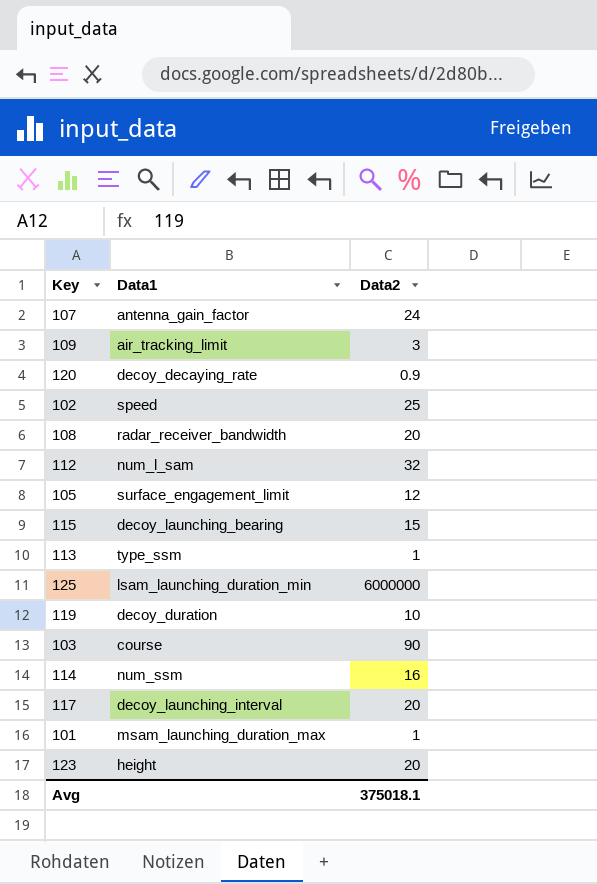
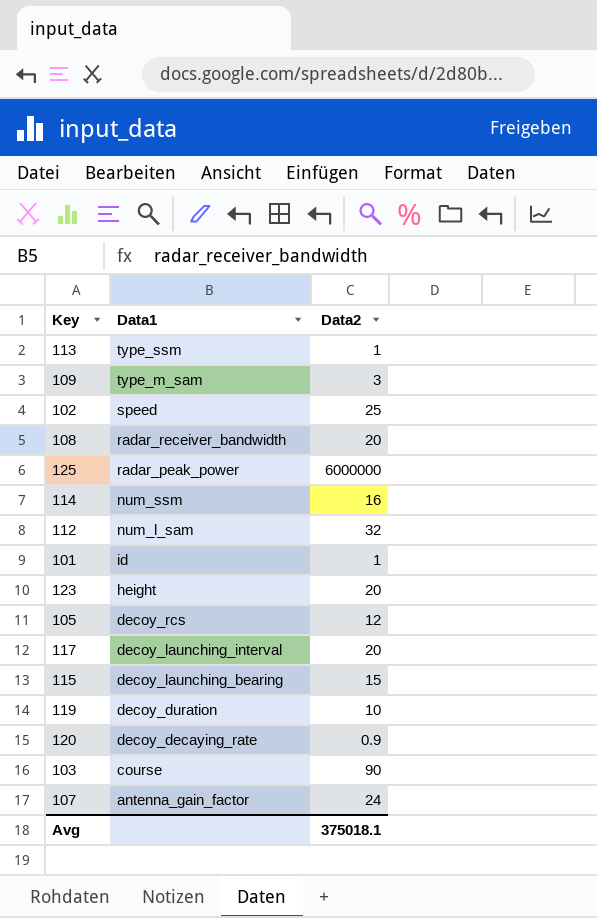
row order: none -> Data1 descending
109 | Data1: air_tracking_limit -> type_m_sam
125 | Data1: lsam_launching_duration_min -> radar_peak_power
101 | Data1: msam_launching_duration_max -> id
105 | Data1: surface_engagement_limit -> decoy_rcs

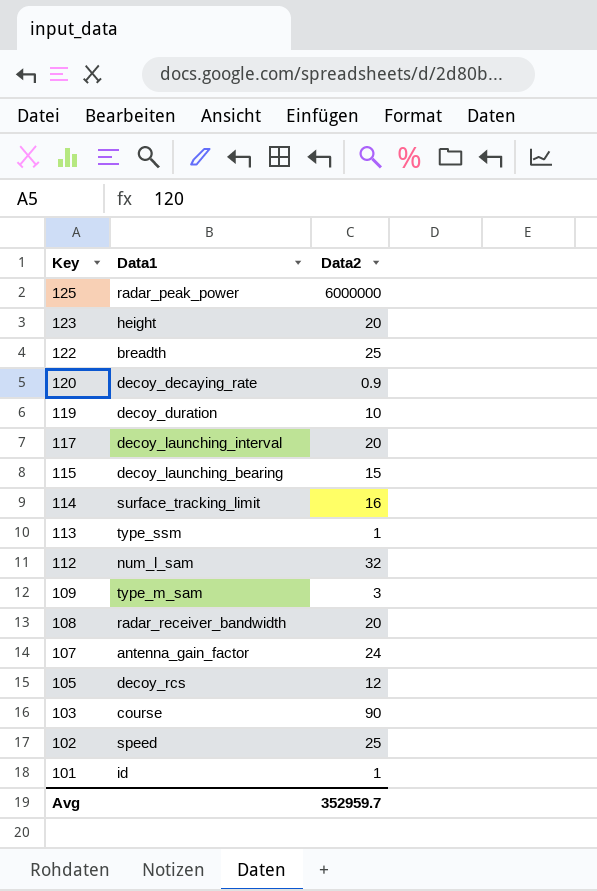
row order: Data1 descending -> Key descending
row 122: none -> breadth | 25
114 | Data1: num_ssm -> surface_tracking_limit
Avg | Data2: 375018.1 -> 352959.7

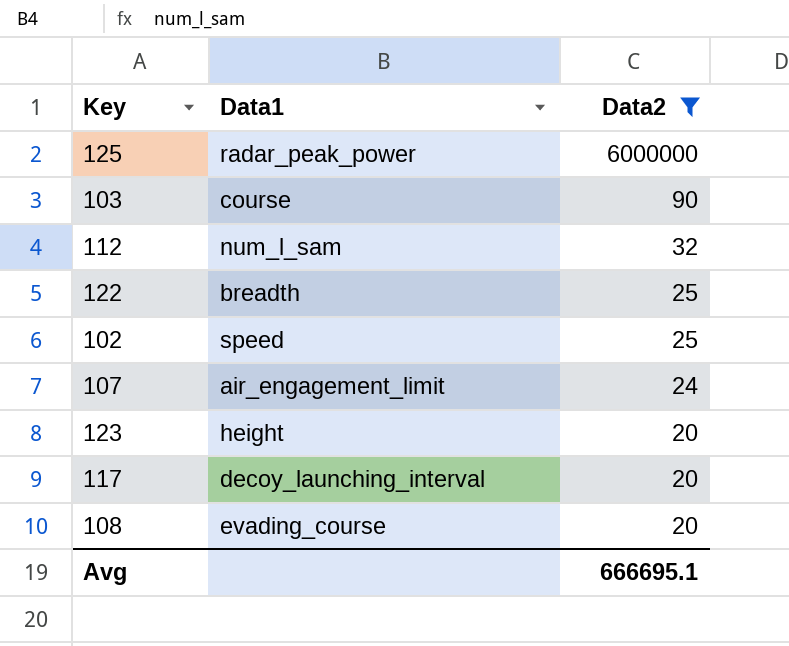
filter: none -> Data2 >= 20
row order: Key descending -> Data2 descending
107 | Data1: antenna_gain_factor -> air_engagement_limit
108 | Data1: radar_receiver_bandwidth -> evading_course
Avg | Data2: 352959.7 -> 666695.1

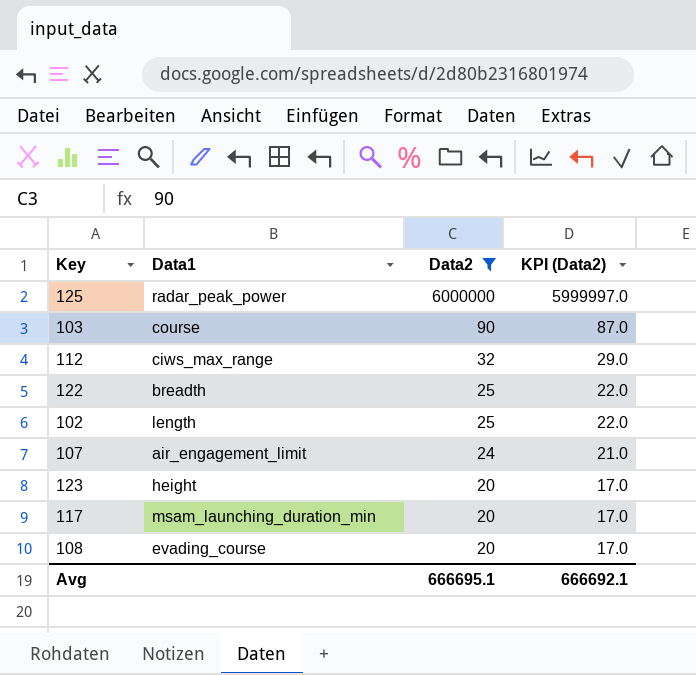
column KPI (Data2) | formula: none -> [Data2] - 3
112 | Data1: num_l_sam -> ciws_max_range
102 | Data1: speed -> length
117 | Data1: decoy_launching_interval -> msam_launching_duration_min

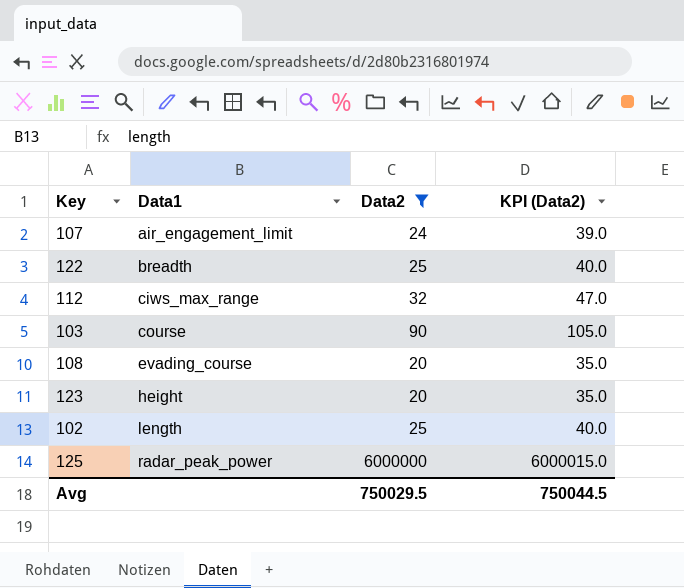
row order: Data2 descending -> Data1 ascending
column KPI (Data2) | formula: [Data2] - 3 -> [Data2] + 15
row 117: msam_launching_duration_min | 20 | 17.0 -> none
Avg | Data2: 666695.1 -> 750029.5
Avg | KPI (Data2): 666692.1 -> 750044.5

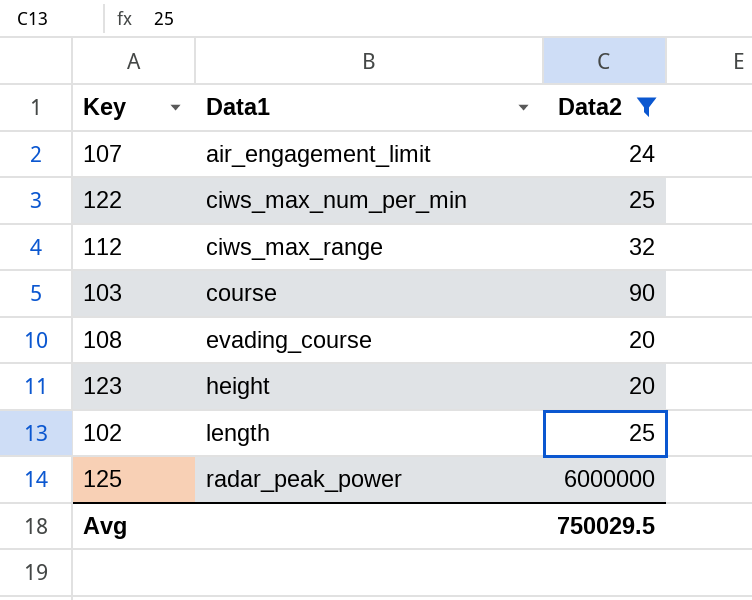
column KPI (Data2) | formula: [Data2] + 15 -> none
122 | Data1: breadth -> ciws_max_num_per_min

